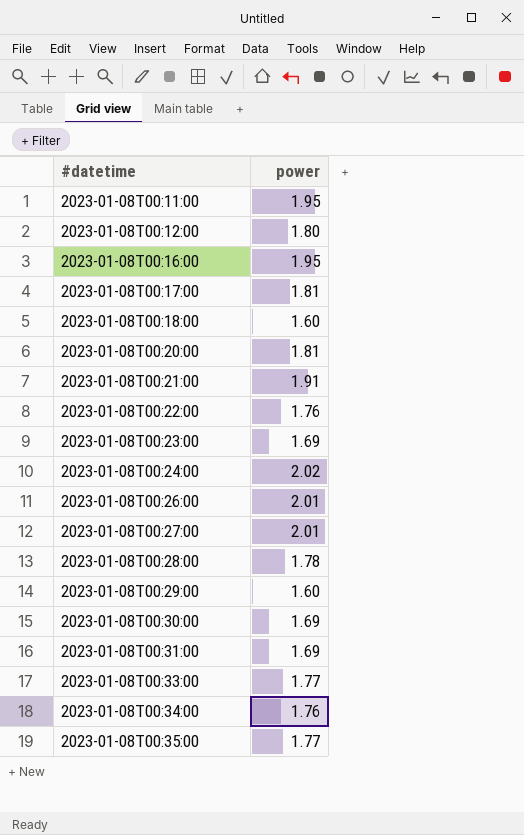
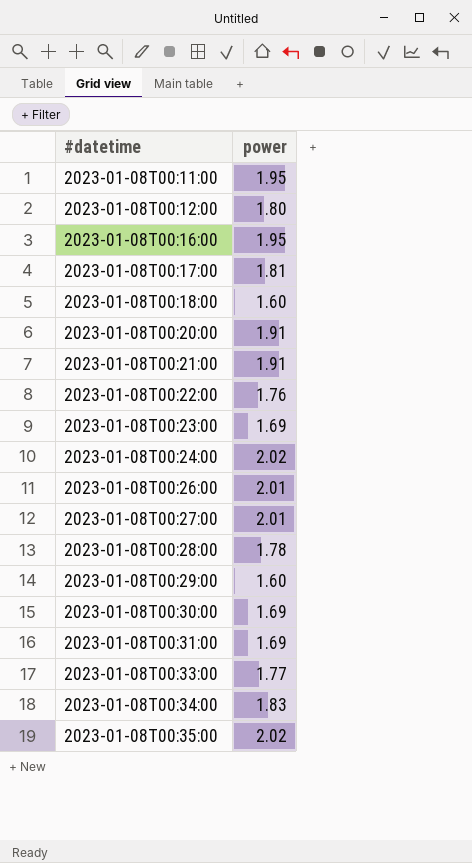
2023-01-08T00:20:00 | power: 1.81 -> 1.91
2023-01-08T00:34:00 | power: 1.76 -> 1.83
2023-01-08T00:35:00 | power: 1.77 -> 2.02

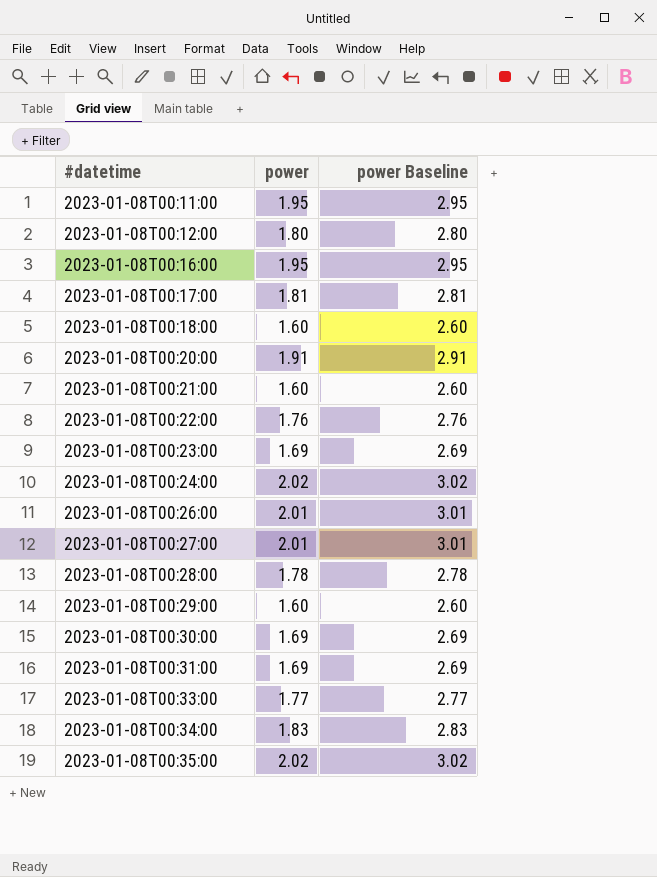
column power Baseline | formula: none -> [power] + 1
2023-01-08T00:21:00 | power: 1.91 -> 1.60

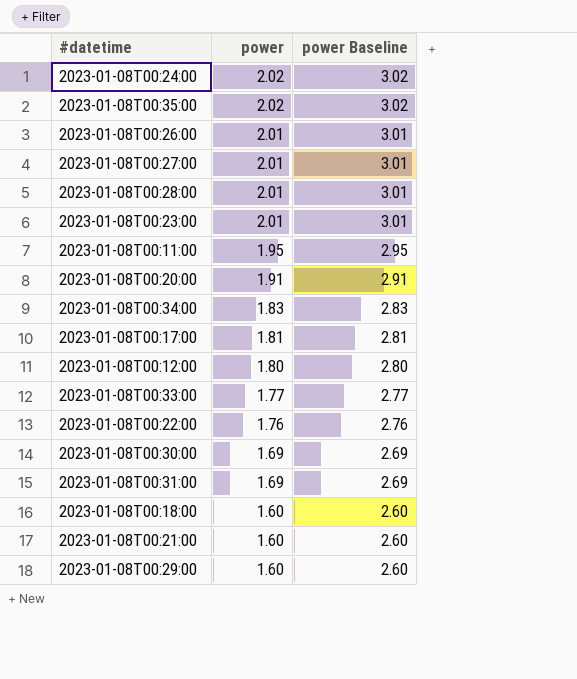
row order: #datetime ascending -> power descending
row 2023-01-08T00:16:00: 1.95 | 2.95 -> none
2023-01-08T00:28:00 | power: 1.78 -> 2.01
2023-01-08T00:28:00 | power Baseline: 2.78 -> 3.01
2023-01-08T00:23:00 | power: 1.69 -> 2.01
2023-01-08T00:23:00 | power Baseline: 2.69 -> 3.01

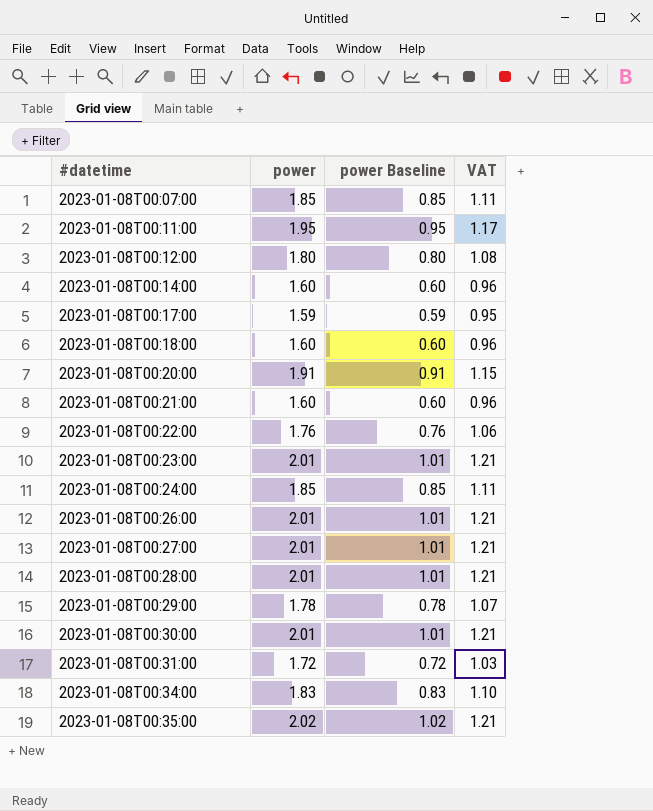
row order: power descending -> #datetime ascending
column power Baseline | formula: [power] + 1 -> [power] - 1
column VAT | formula: none -> [power] * 0.6
row 2023-01-08T00:33:00: 1.77 | 2.77 -> none
row 2023-01-08T00:07:00: none -> 1.85 | 0.85 | 1.11
row 2023-01-08T00:14:00: none -> 1.60 | 0.60 | 0.96
2023-01-08T00:17:00 | power: 1.81 -> 1.59
2023-01-08T00:24:00 | power: 2.02 -> 1.85
2023-01-08T00:29:00 | power: 1.60 -> 1.78
2023-01-08T00:30:00 | power: 1.69 -> 2.01
2023-01-08T00:31:00 | power: 1.69 -> 1.72

